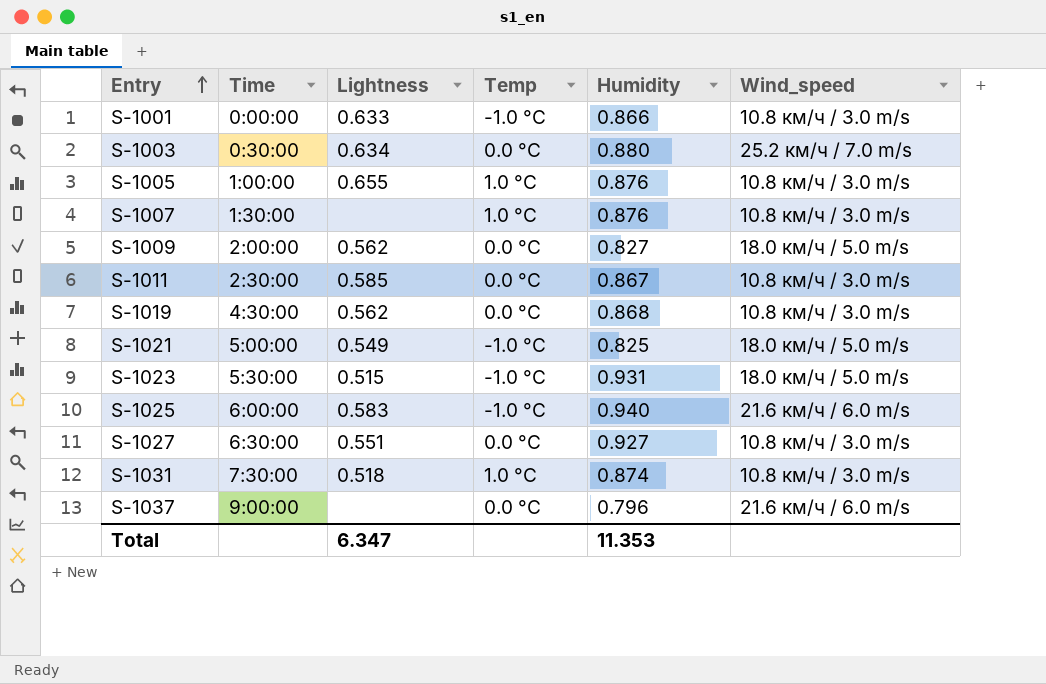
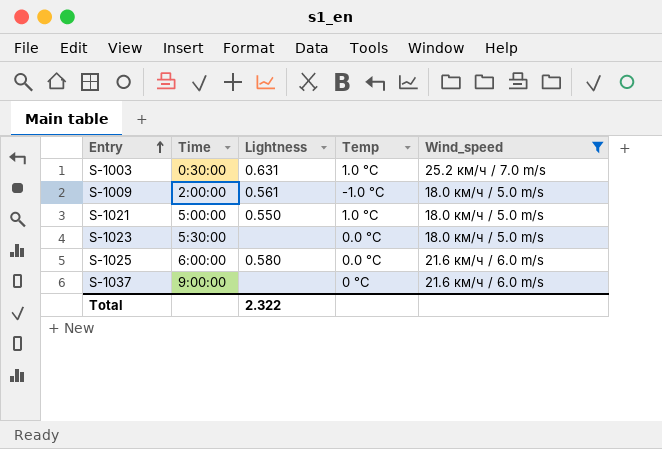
filter: none -> Wind_speed != 10.8 км/ч / 3.0 m/s
column Humidity | position: 5 -> none
S-1003 | Lightness: 0.634 -> 0.631
S-1003 | Temp: 0.0 °C -> 1.0 °C
S-1009 | Lightness: 0.562 -> 0.561
S-1009 | Temp: 0.0 °C -> -1.0 °C
S-1021 | Lightness: 0.549 -> 0.550
S-1021 | Temp: -1.0 °C -> 1.0 °C
S-1023 | Lightness: 0.515 -> none
S-1023 | Temp: -1.0 °C -> 0.0 °C
S-1025 | Lightness: 0.583 -> 0.580
S-1025 | Temp: -1.0 °C -> 0.0 °C
S-1037 | Temp: 0.0 °C -> 0 °C
Total | Lightness: 6.347 -> 2.322

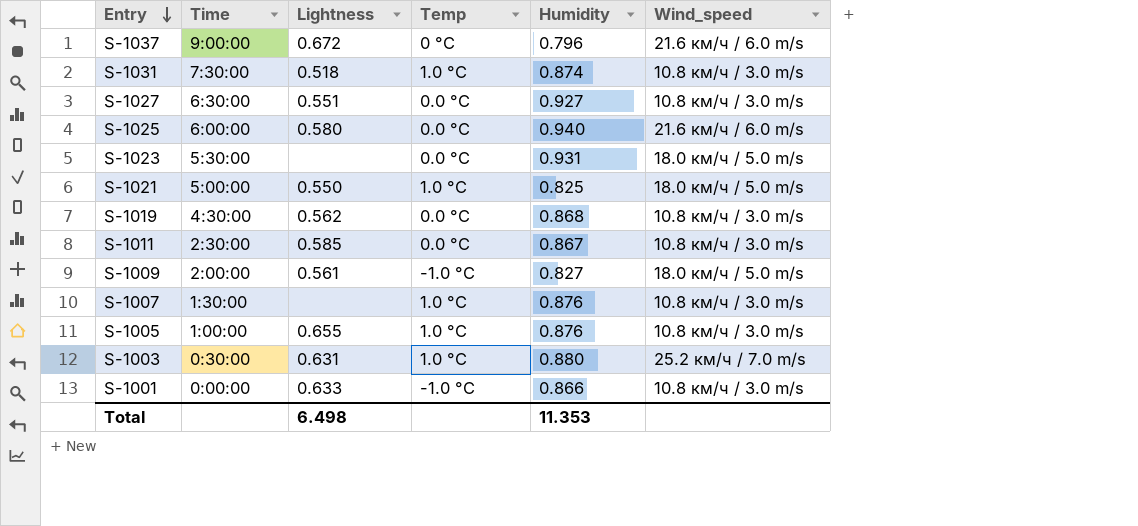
filter: Wind_speed != 10.8 км/ч / 3.0 m/s -> none
row order: Entry ascending -> Entry descending
column Humidity | position: none -> 5
S-1037 | Lightness: none -> 0.672
Total | Lightness: 2.322 -> 6.498

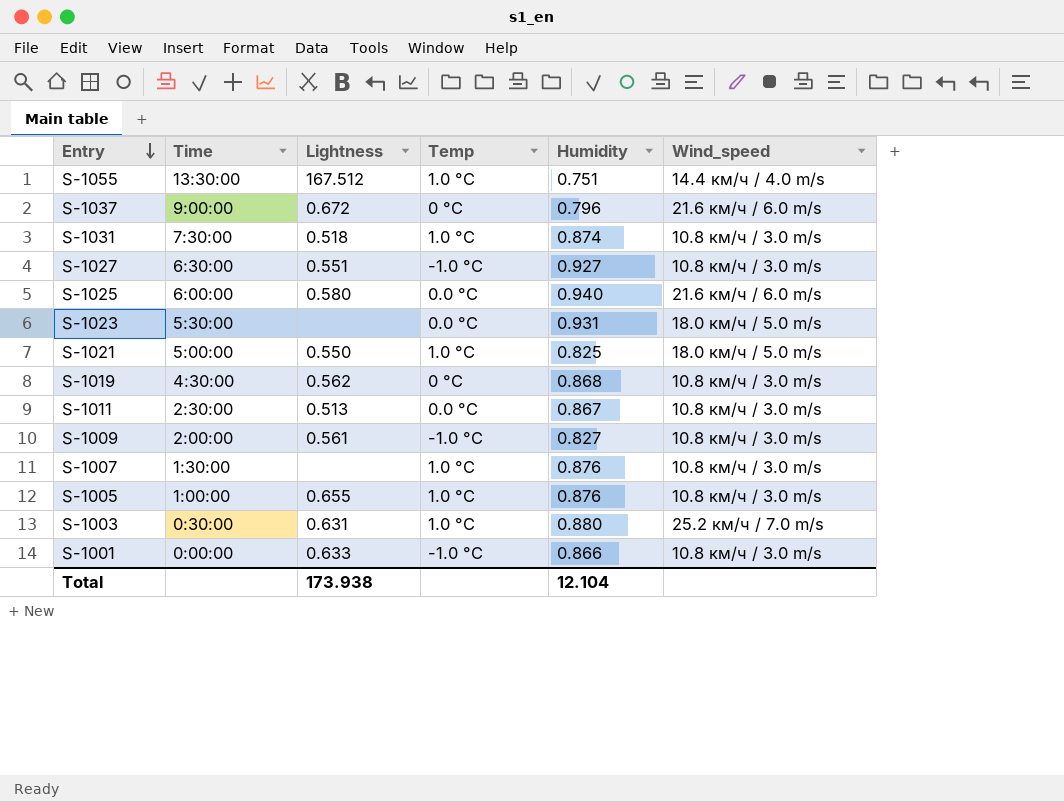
row S-1055: none -> 13:30:00 | 167.512 | 1.0 °C | 0.751 | 14.4 км/ч / 4.0 m/s
S-1027 | Temp: 0.0 °C -> -1.0 °C
S-1019 | Temp: 0.0 °C -> 0 °C
S-1011 | Lightness: 0.585 -> 0.513
S-1009 | Wind_speed: 18.0 км/ч / 5.0 m/s -> 10.8 км/ч / 3.0 m/s
Total | Lightness: 6.498 -> 173.938
Total | Humidity: 11.353 -> 12.104

